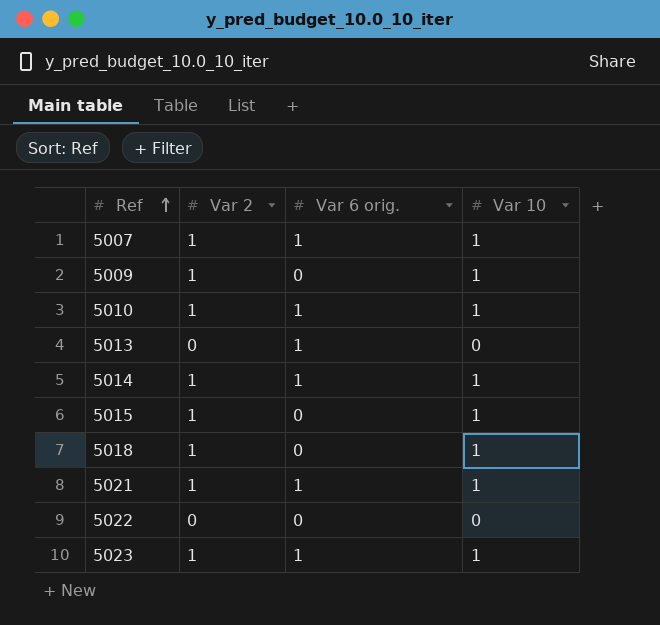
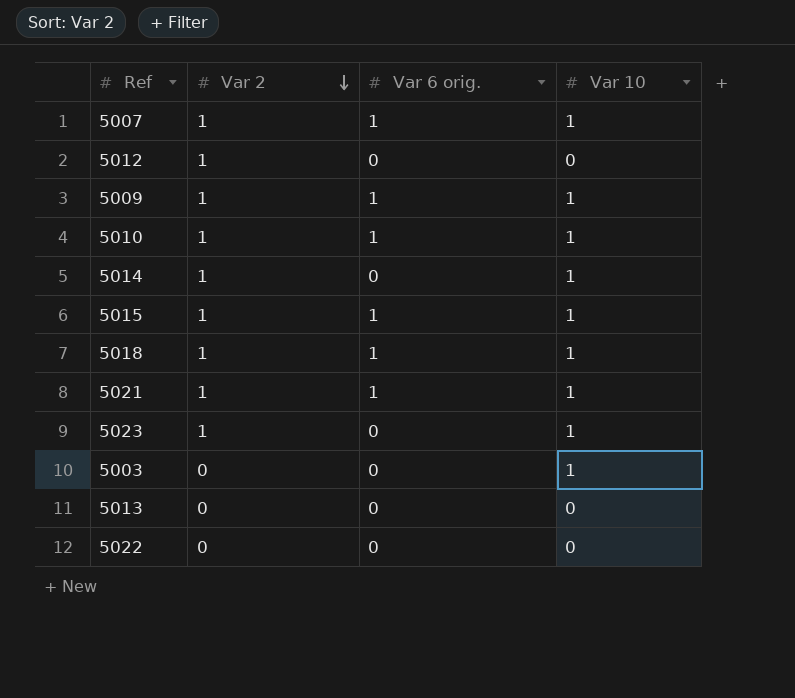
row order: Ref ascending -> Var 2 descending
row 5012: none -> 1 | 0 | 0
5009 | Var 6 orig.: 0 -> 1
5014 | Var 6 orig.: 1 -> 0
5015 | Var 6 orig.: 0 -> 1
5018 | Var 6 orig.: 0 -> 1
5023 | Var 6 orig.: 1 -> 0
row 5003: none -> 0 | 0 | 1
5013 | Var 6 orig.: 1 -> 0

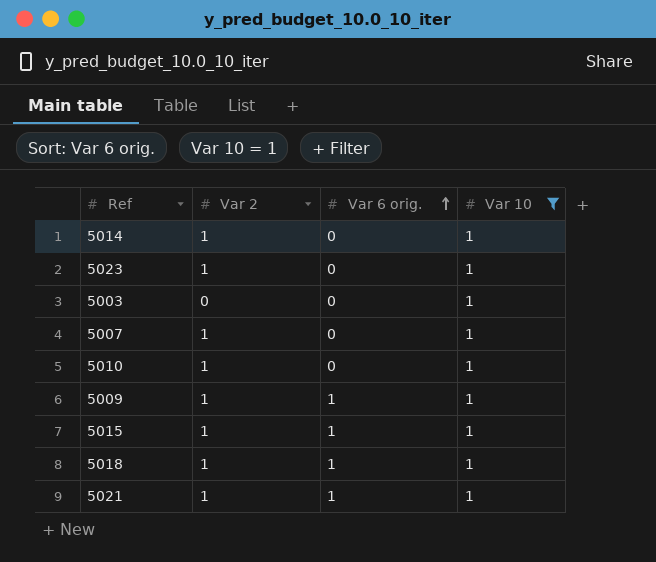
filter: none -> Var 10 = 1
row order: Var 2 descending -> Var 6 orig. ascending
5007 | Var 6 orig.: 1 -> 0
5010 | Var 6 orig.: 1 -> 0

